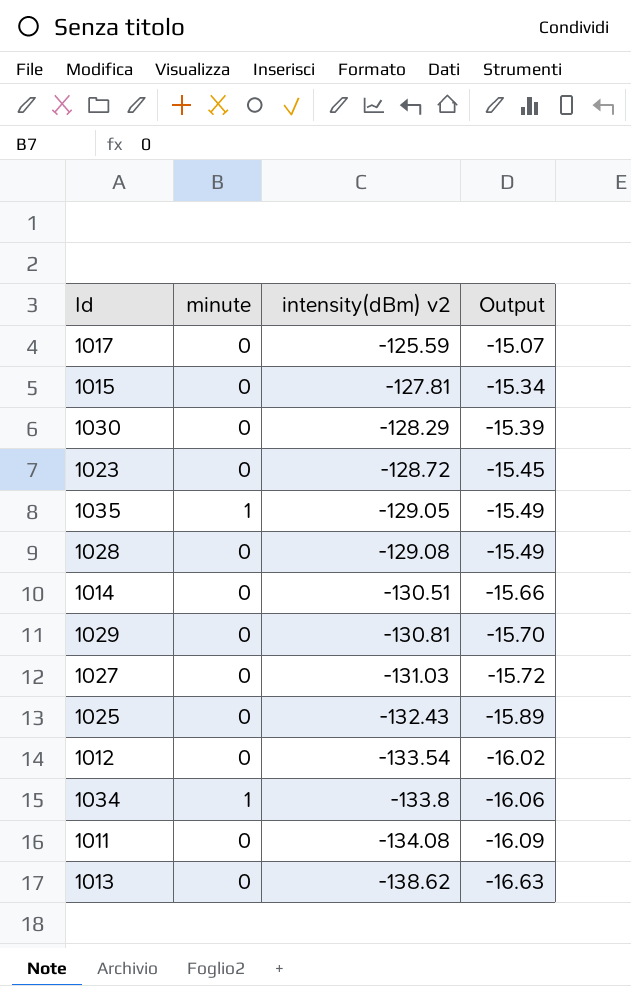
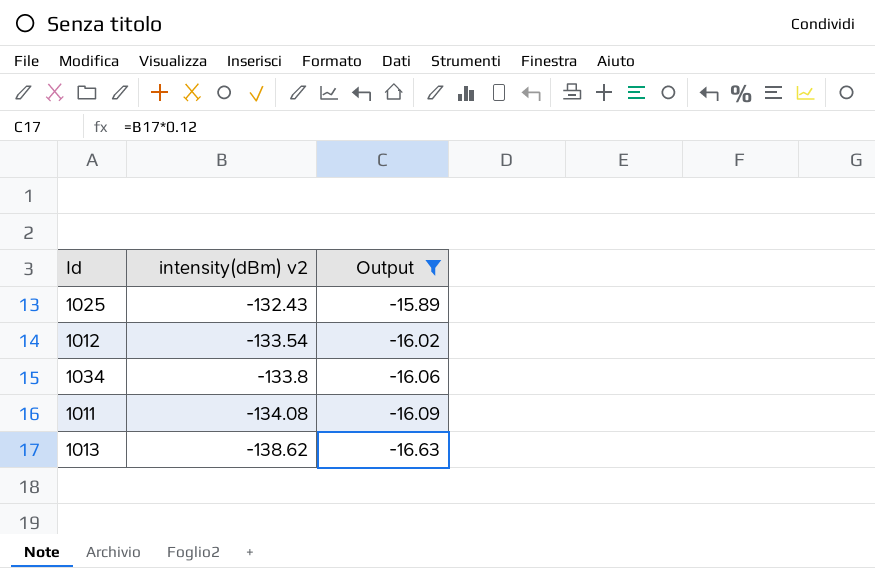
filter: none -> Output <= -15.89
column minute | position: 2 -> none

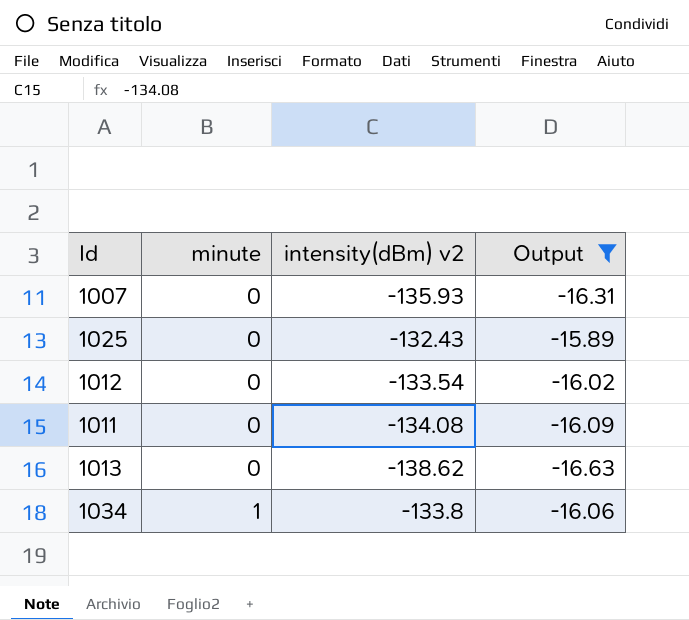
row order: intensity(dBm) v2 descending -> minute ascending
column minute | position: none -> 2
row 1007: none -> 0 | -135.93 | -16.31

